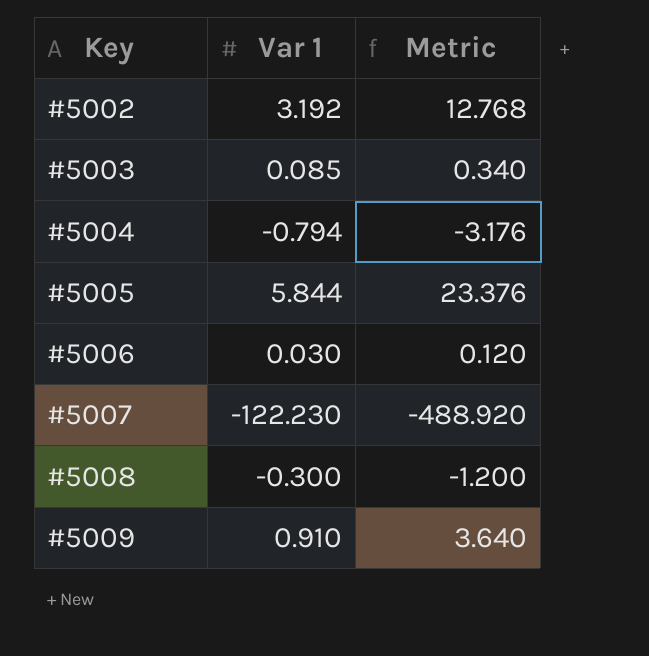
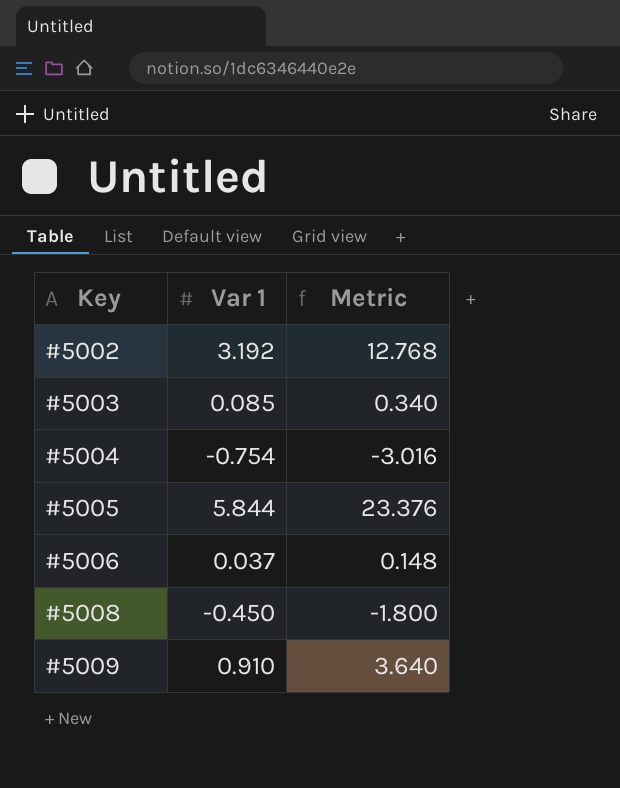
row #5007: -122.230 | -488.920 -> none
#5004 | Var 1: -0.794 -> -0.754
#5004 | Metric: -3.176 -> -3.016
#5006 | Var 1: 0.030 -> 0.037
#5006 | Metric: 0.120 -> 0.148
#5008 | Var 1: -0.300 -> -0.450
#5008 | Metric: -1.200 -> -1.800

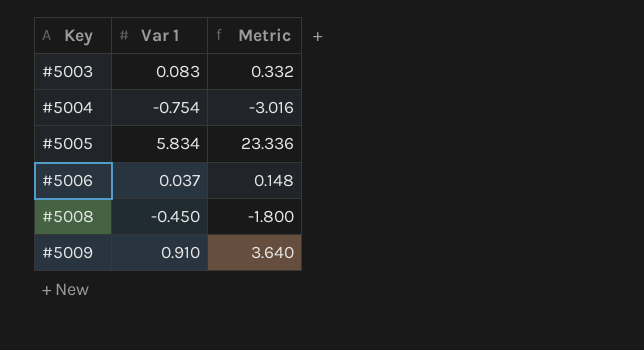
row #5002: 3.192 | 12.768 -> none
#5003 | Var 1: 0.085 -> 0.083
#5003 | Metric: 0.340 -> 0.332
#5005 | Var 1: 5.844 -> 5.834
#5005 | Metric: 23.376 -> 23.336

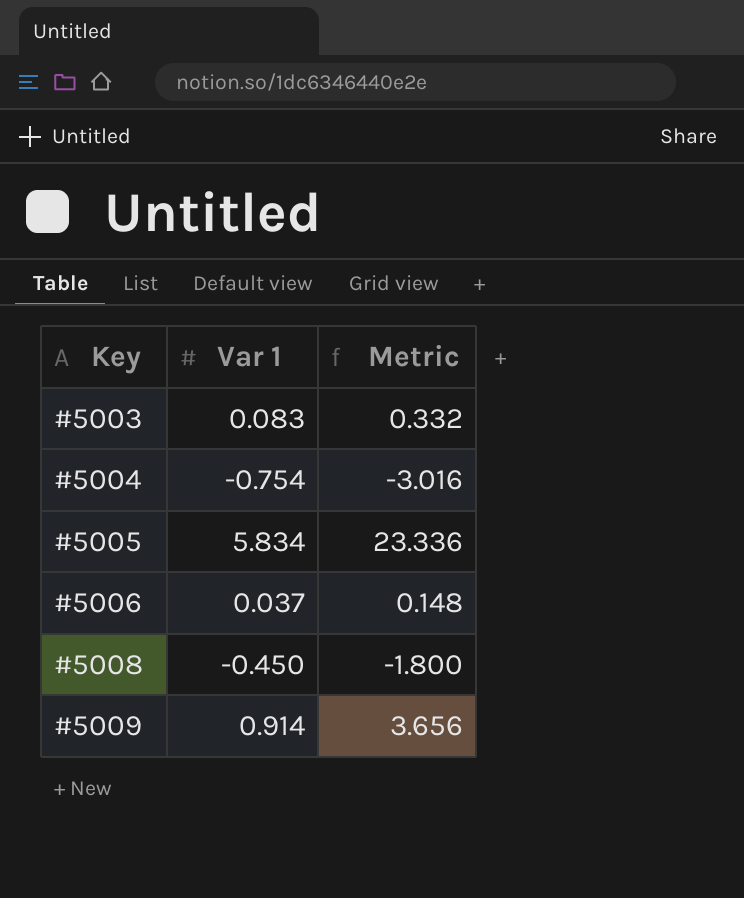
#5009 | Var 1: 0.910 -> 0.914
#5009 | Metric: 3.640 -> 3.656

